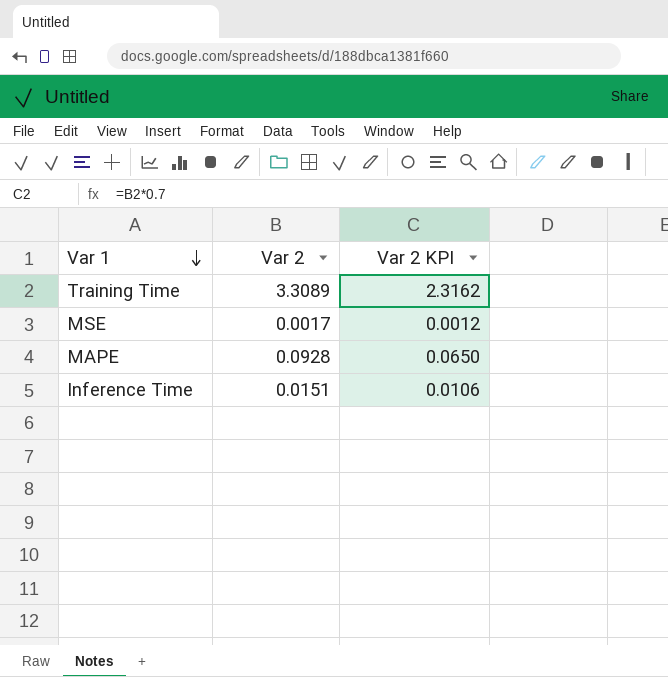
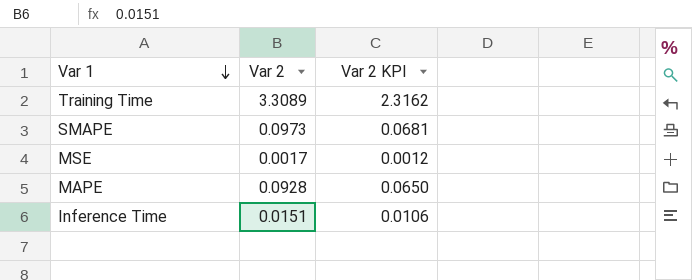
row SMAPE: none -> 0.0973 | 0.0681

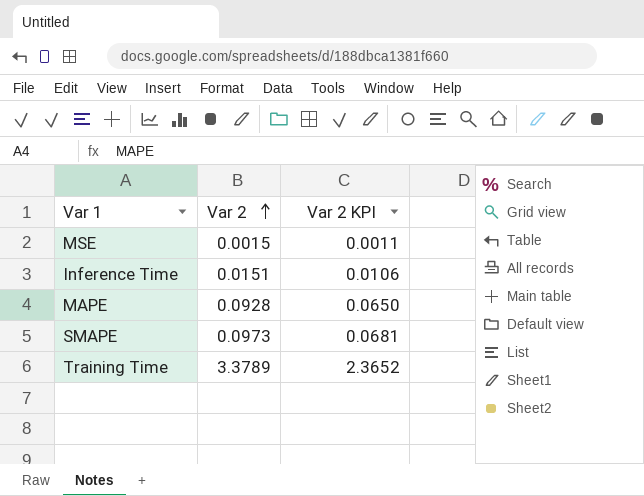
row order: Var 1 descending -> Var 2 ascending
MSE | Var 2: 0.0017 -> 0.0015
MSE | Var 2 KPI: 0.0012 -> 0.0011
Training Time | Var 2: 3.3089 -> 3.3789
Training Time | Var 2 KPI: 2.3162 -> 2.3652

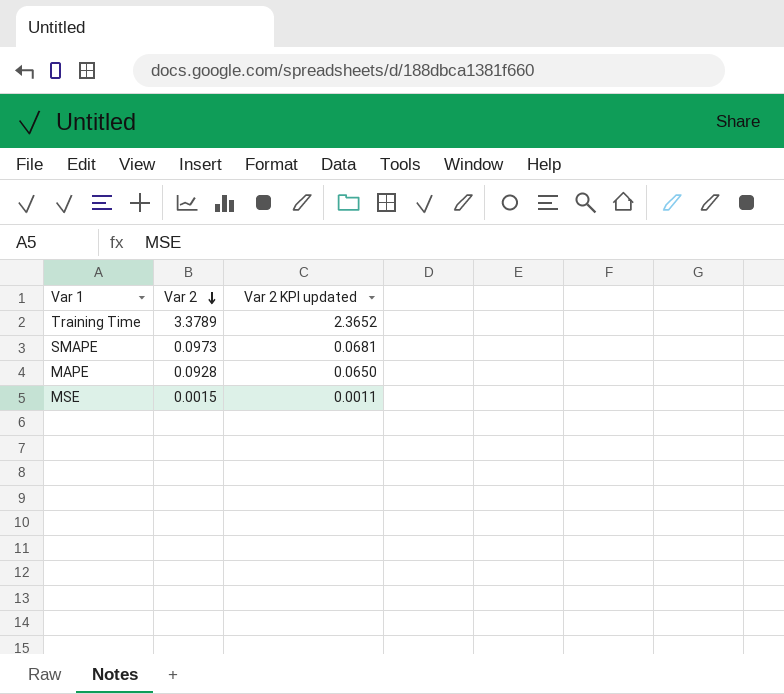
row order: Var 2 ascending -> Var 2 descending
column name: Var 2 KPI -> Var 2 KPI updated
row Inference Time: 0.0151 | 0.0106 -> none

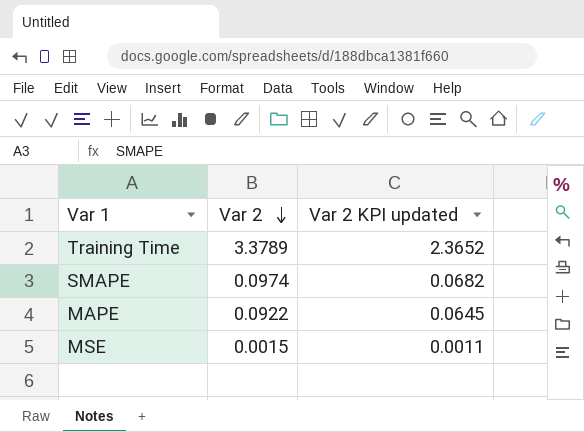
SMAPE | Var 2: 0.0973 -> 0.0974
SMAPE | Var 2 KPI updated: 0.0681 -> 0.0682
MAPE | Var 2: 0.0928 -> 0.0922
MAPE | Var 2 KPI updated: 0.0650 -> 0.0645

